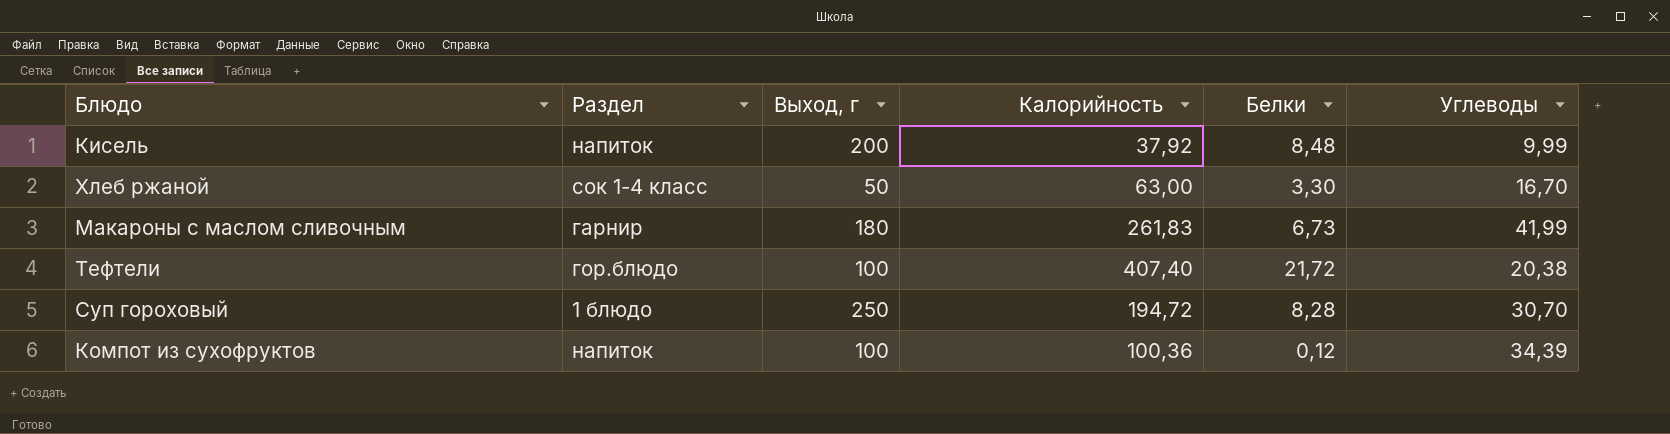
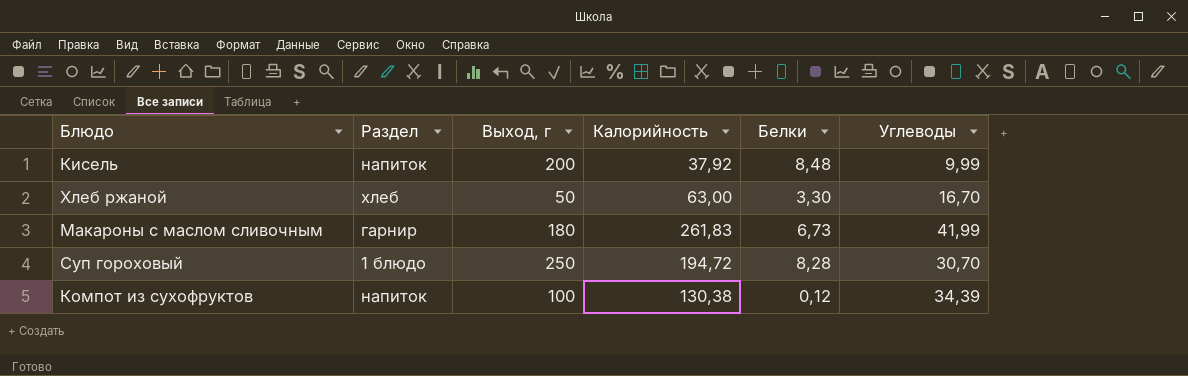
row Тефтели: гор.блюдо | 100 | 407,40 | 21,72 | 20,38 -> none
Хлеб ржаной | Раздел: сок 1-4 класс -> хлеб
Компот из сухофруктов | Калорийность: 100,36 -> 130,38

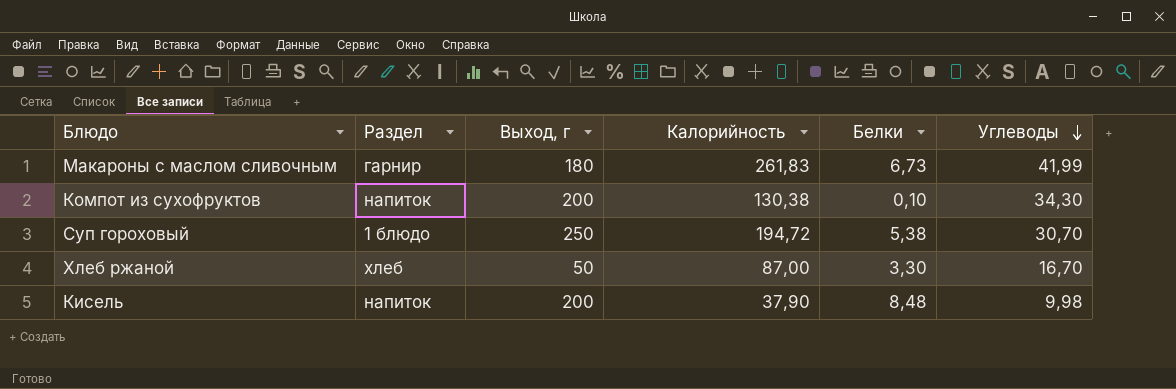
row order: none -> Углеводы descending
Компот из сухофруктов | Выход, г: 100 -> 200
Компот из сухофруктов | Белки: 0,12 -> 0,10
Компот из сухофруктов | Углеводы: 34,39 -> 34,30
Суп гороховый | Белки: 8,28 -> 5,38
Хлеб ржаной | Калорийность: 63,00 -> 87,00
Кисель | Калорийность: 37,92 -> 37,90
Кисель | Углеводы: 9,99 -> 9,98

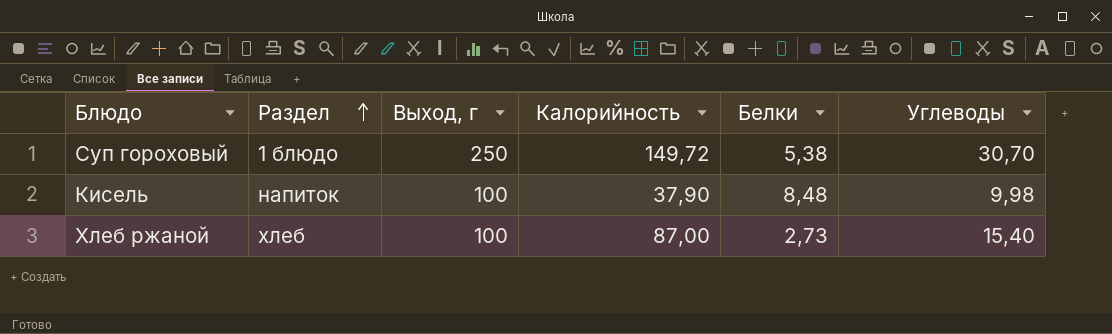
row order: Углеводы descending -> Раздел ascending
row Макароны с маслом сливочным: гарнир | 180 | 261,83 | 6,73 | 41,99 -> none
row Компот из сухофруктов: напиток | 200 | 130,38 | 0,10 | 34,30 -> none
Суп гороховый | Калорийность: 194,72 -> 149,72
Кисель | Выход, г: 200 -> 100
Хлеб ржаной | Выход, г: 50 -> 100
Хлеб ржаной | Белки: 3,30 -> 2,73
Хлеб ржаной | Углеводы: 16,70 -> 15,40

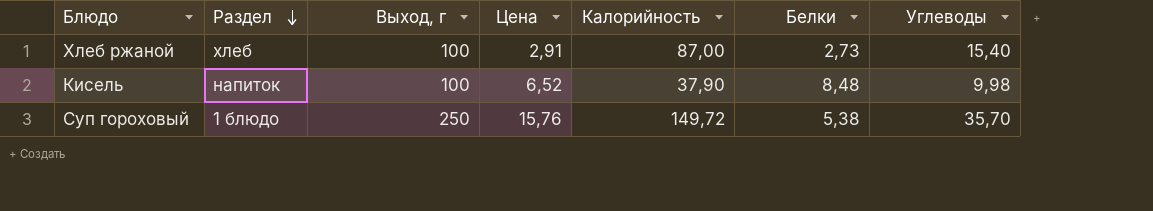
row order: Раздел ascending -> Раздел descending
column Цена | position: none -> 4
Суп гороховый | Углеводы: 30,70 -> 35,70

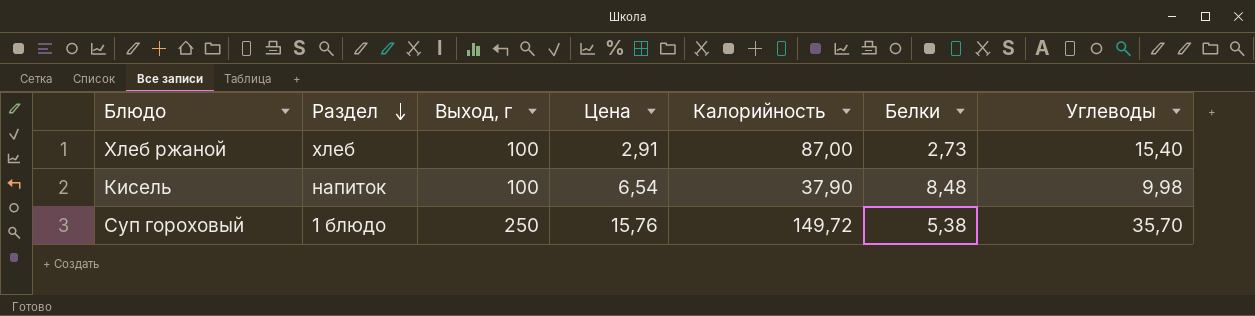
Кисель | Цена: 6,52 -> 6,54

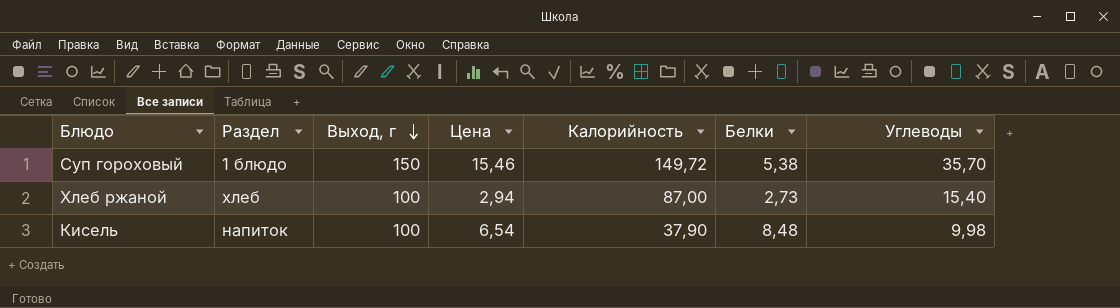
row order: Раздел descending -> Выход, г descending
Суп гороховый | Выход, г: 250 -> 150
Суп гороховый | Цена: 15,76 -> 15,46
Хлеб ржаной | Цена: 2,91 -> 2,94

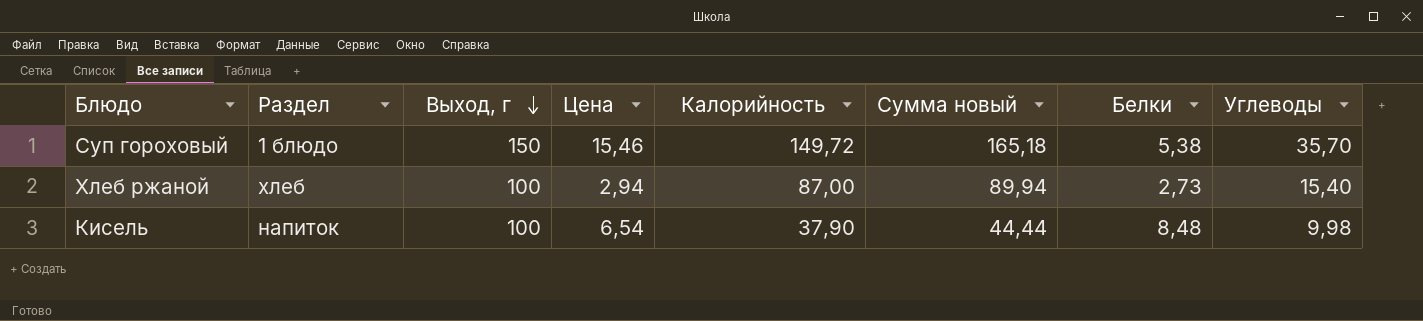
column Сумма новый | formula: none -> [Цена] + [Калорийность]

